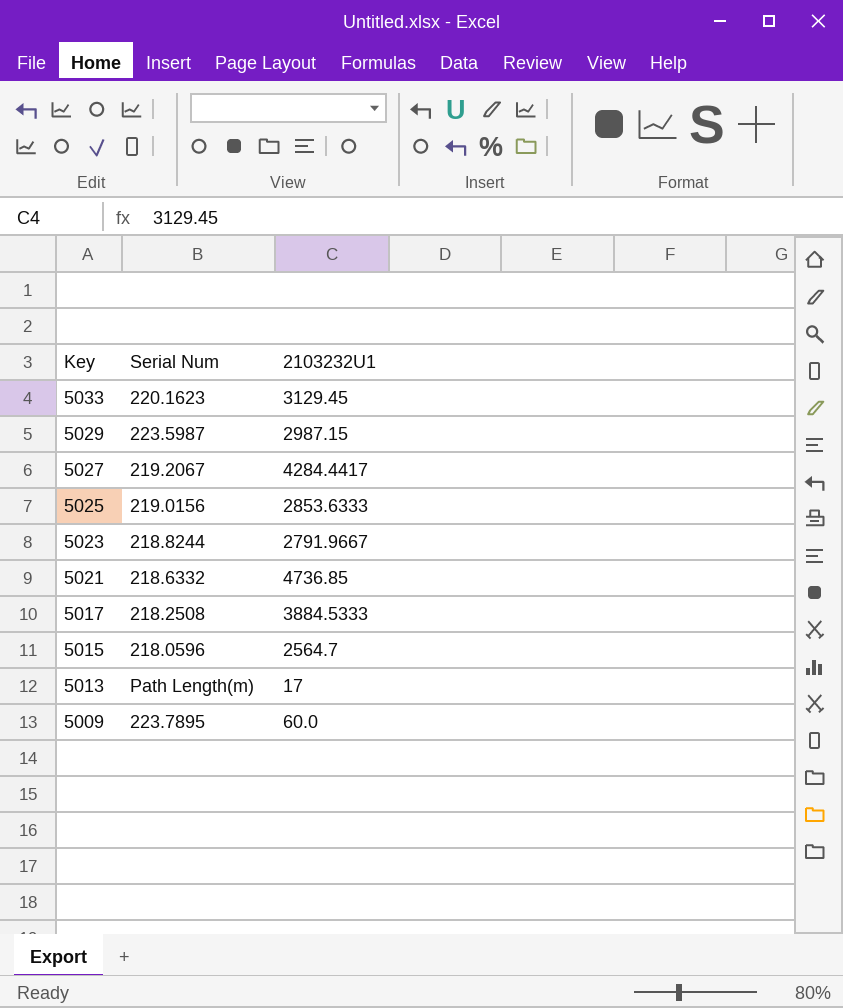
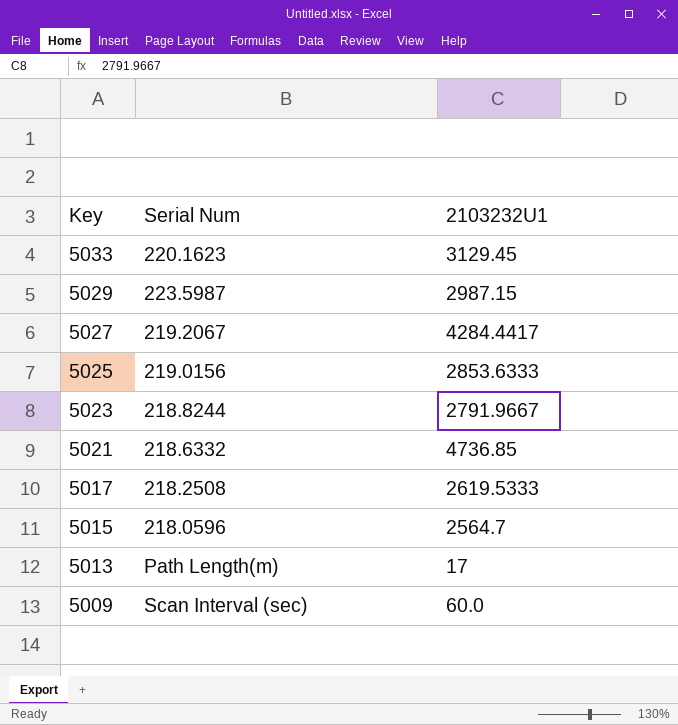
5017 | 2103232U1: 3884.5333 -> 2619.5333
5009 | Serial Num: 223.7895 -> Scan Interval (sec)

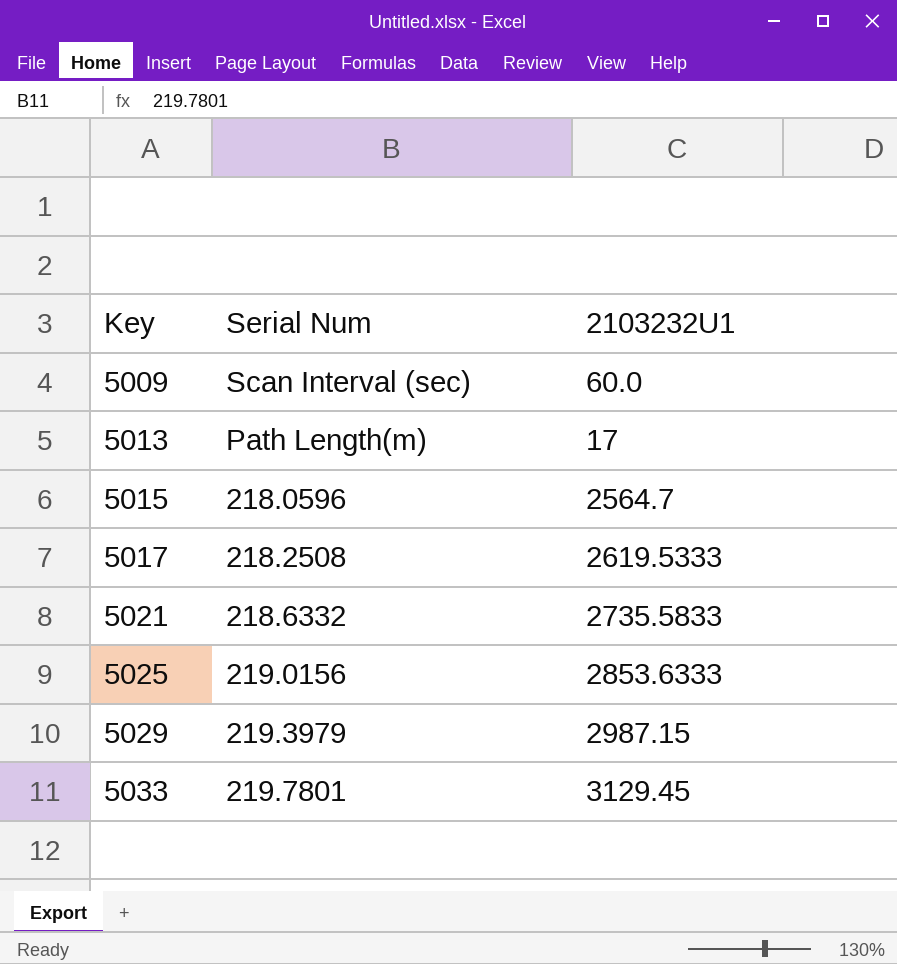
row order: Key descending -> Key ascending
row 5027: 219.2067 | 4284.4417 -> none
row 5023: 218.8244 | 2791.9667 -> none
5021 | 2103232U1: 4736.85 -> 2735.5833
5029 | Serial Num: 223.5987 -> 219.3979
5033 | Serial Num: 220.1623 -> 219.7801

